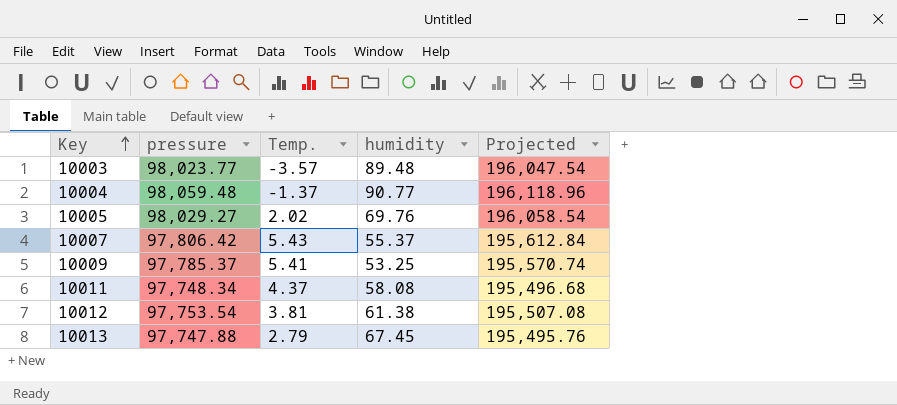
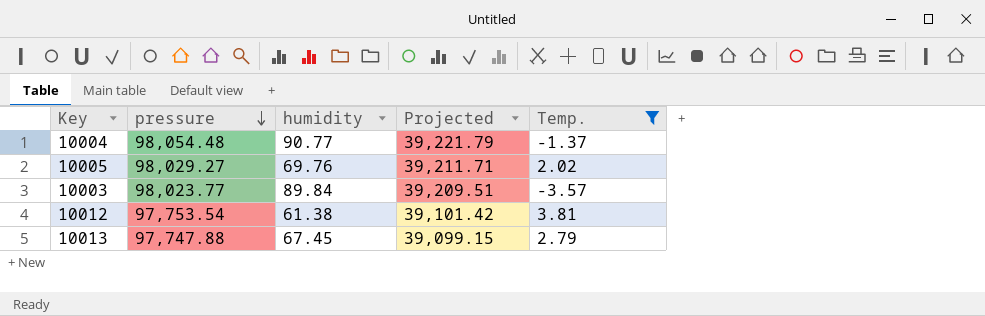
filter: none -> Temp. <= 3.81
row order: Key ascending -> pressure descending
column Projected | formula: [pressure] * 2 -> [pressure] * 0.4
column Temp. | position: 3 -> 5
10004 | pressure: 98,059.48 -> 98,054.48
10003 | humidity: 89.48 -> 89.84

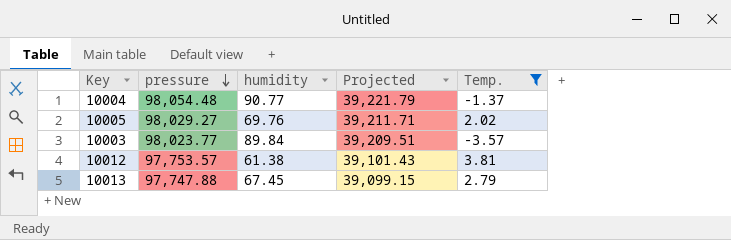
10012 | pressure: 97,753.54 -> 97,753.57
10012 | Projected: 39,101.42 -> 39,101.43

